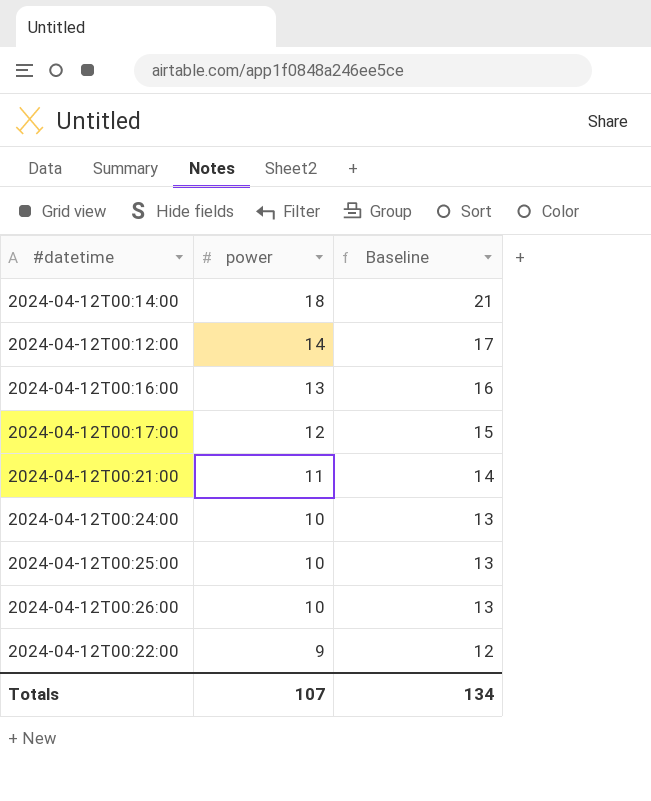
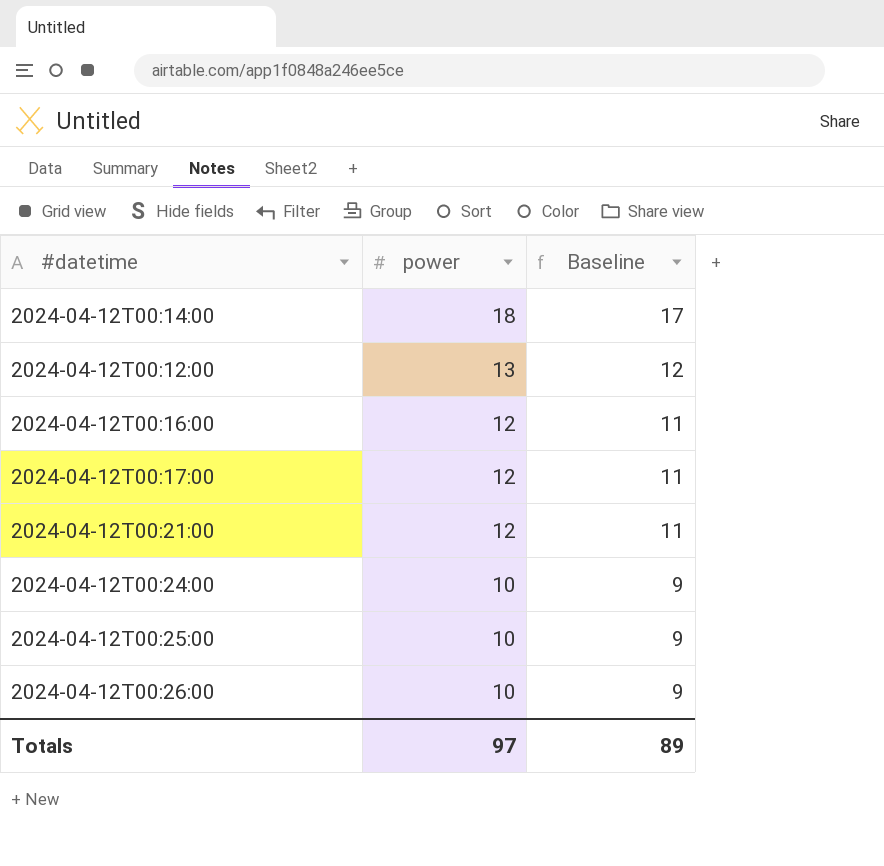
column Baseline | formula: [power] + 3 -> [power] - 1
row 2024-04-12T00:22:00: 9 | 12 -> none
2024-04-12T00:12:00 | power: 14 -> 13
2024-04-12T00:16:00 | power: 13 -> 12
2024-04-12T00:21:00 | power: 11 -> 12
Totals | power: 107 -> 97
Totals | Baseline: 134 -> 89

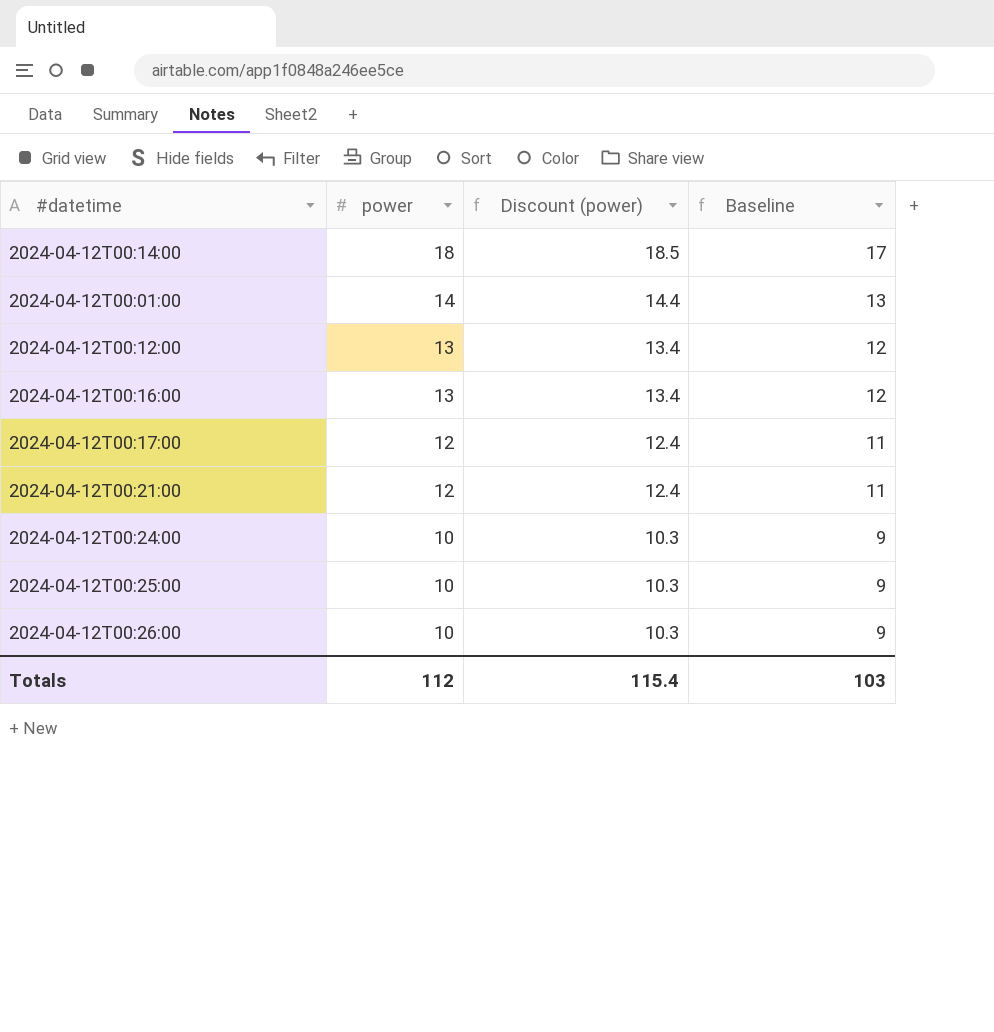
column Discount (power) | formula: none -> [power] * 1.03
row 2024-04-12T00:01:00: none -> 14 | 14.4 | 13
2024-04-12T00:16:00 | power: 12 -> 13
2024-04-12T00:16:00 | Baseline: 11 -> 12
Totals | power: 97 -> 112
Totals | Baseline: 89 -> 103

